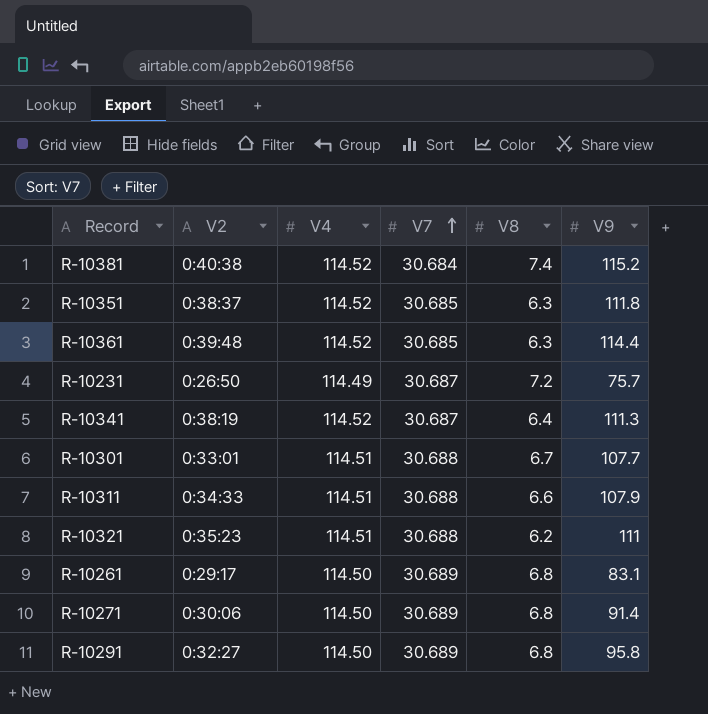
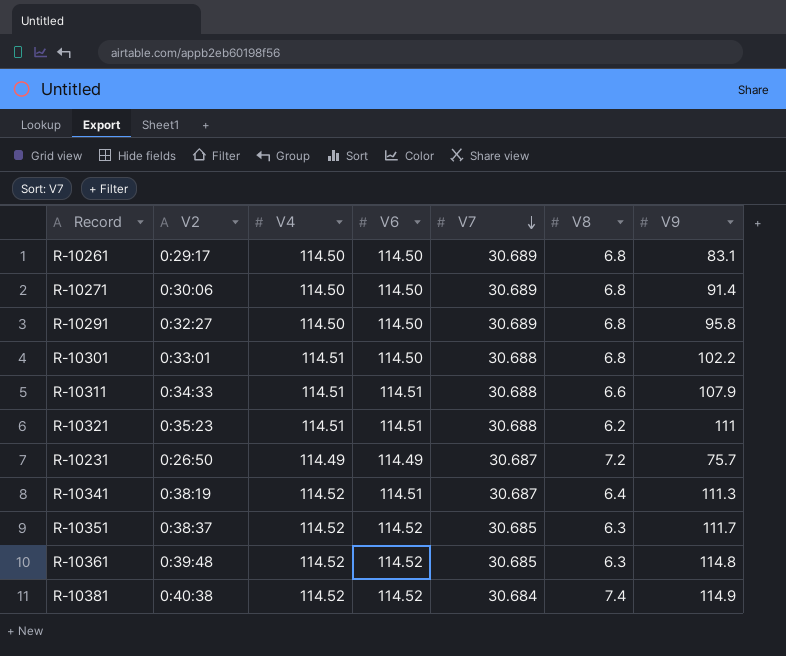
row order: V7 ascending -> V7 descending
column V6 | position: none -> 4
R-10301 | V8: 6.7 -> 6.8
R-10301 | V9: 107.7 -> 102.2
R-10351 | V9: 111.8 -> 111.7
R-10361 | V9: 114.4 -> 114.8
R-10381 | V9: 115.2 -> 114.9

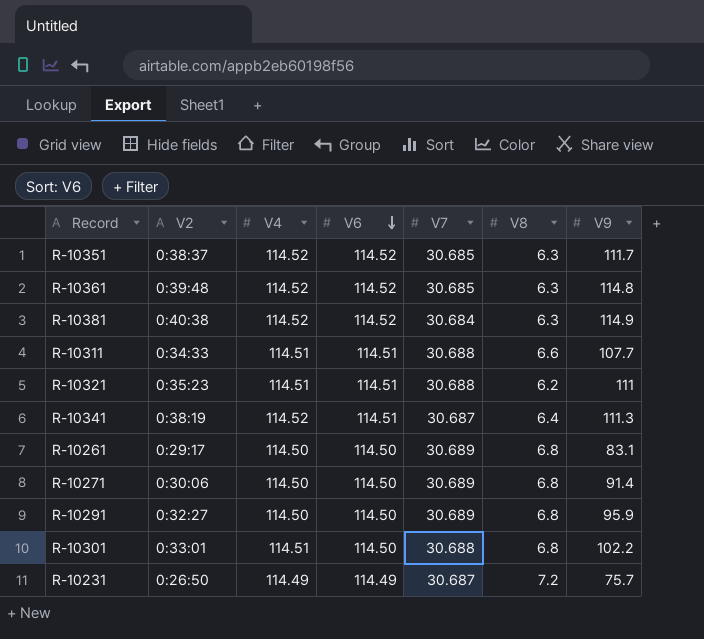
row order: V7 descending -> V6 descending
R-10381 | V8: 7.4 -> 6.3
R-10311 | V9: 107.9 -> 107.7
R-10291 | V9: 95.8 -> 95.9

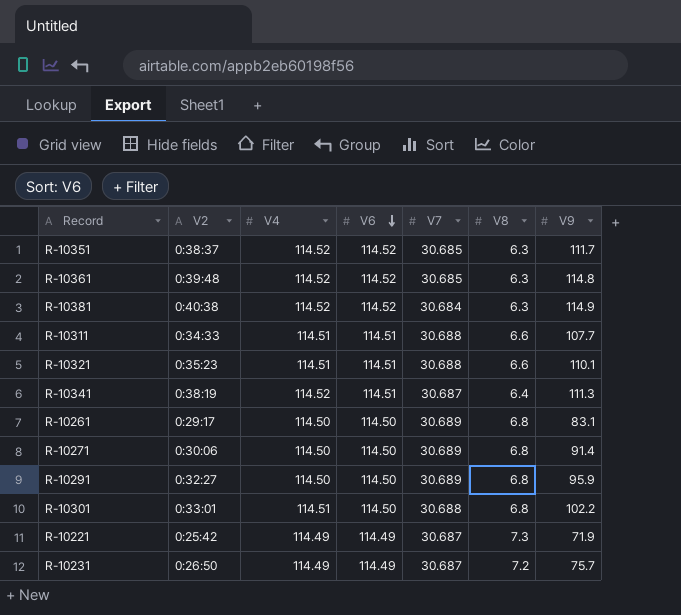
R-10321 | V8: 6.2 -> 6.6
R-10321 | V9: 111 -> 110.1
row R-10221: none -> 0:25:42 | 114.49 | 114.49 | 30.687 | 7.3 | 71.9

